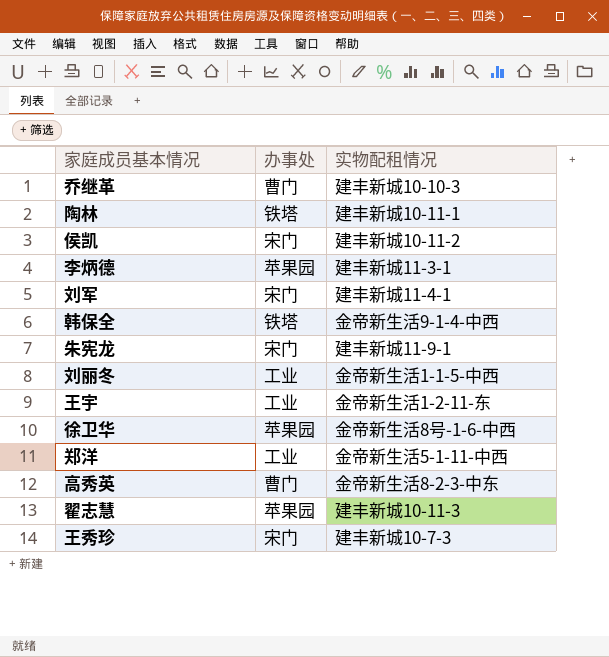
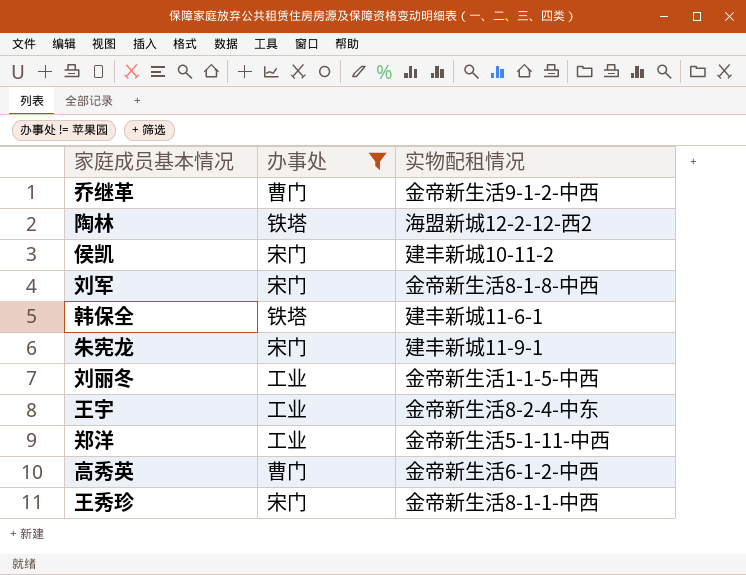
filter: none -> 办事处 != 苹果园
乔继革 | 实物配租情况: 建丰新城10-10-3 -> 金帝新生活9-1-2-中西
陶林 | 实物配租情况: 建丰新城10-11-1 -> 海盟新城12-2-12-西2
刘军 | 实物配租情况: 建丰新城11-4-1 -> 金帝新生活8-1-8-中西
韩保全 | 实物配租情况: 金帝新生活9-1-4-中西 -> 建丰新城11-6-1
王宇 | 实物配租情况: 金帝新生活1-2-11-东 -> 金帝新生活8-2-4-中东
高秀英 | 实物配租情况: 金帝新生活8-2-3-中东 -> 金帝新生活6-1-2-中西
王秀珍 | 实物配租情况: 建丰新城10-7-3 -> 金帝新生活8-1-1-中西

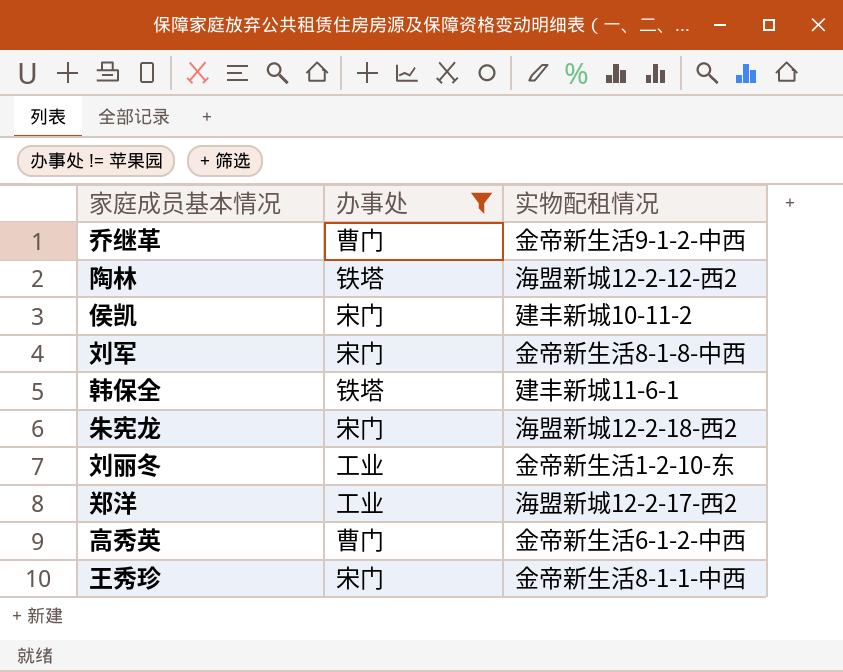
row 王宇: 工业 | 金帝新生活8-2-4-中东 -> none
朱宪龙 | 实物配租情况: 建丰新城11-9-1 -> 海盟新城12-2-18-西2
刘丽冬 | 实物配租情况: 金帝新生活1-1-5-中西 -> 金帝新生活1-2-10-东
郑洋 | 实物配租情况: 金帝新生活5-1-11-中西 -> 海盟新城12-2-17-西2

